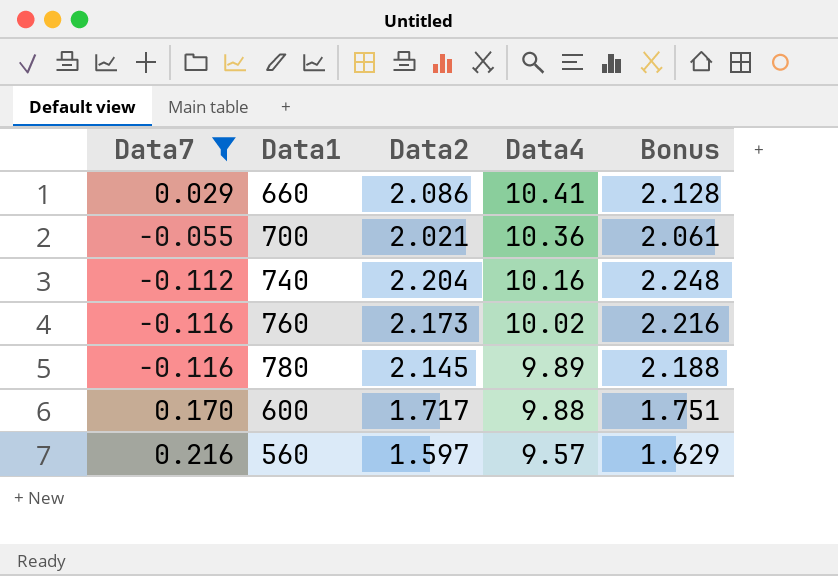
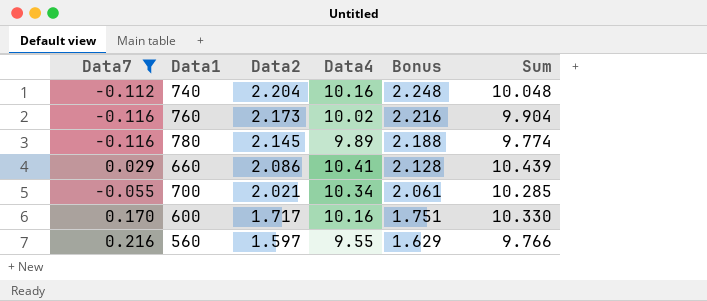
row order: Data4 descending -> Data2 descending
column Sum | formula: none -> [Data7] + [Data4]
700 | Data4: 10.36 -> 10.34
600 | Data4: 9.88 -> 10.16
560 | Data4: 9.57 -> 9.55

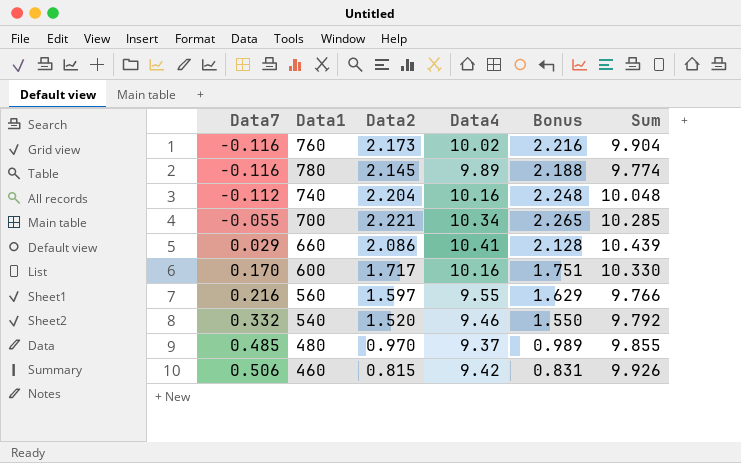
filter: Data7 <= 0.216 -> none
row order: Data2 descending -> Data7 ascending
700 | Data2: 2.021 -> 2.221
700 | Bonus: 2.061 -> 2.265

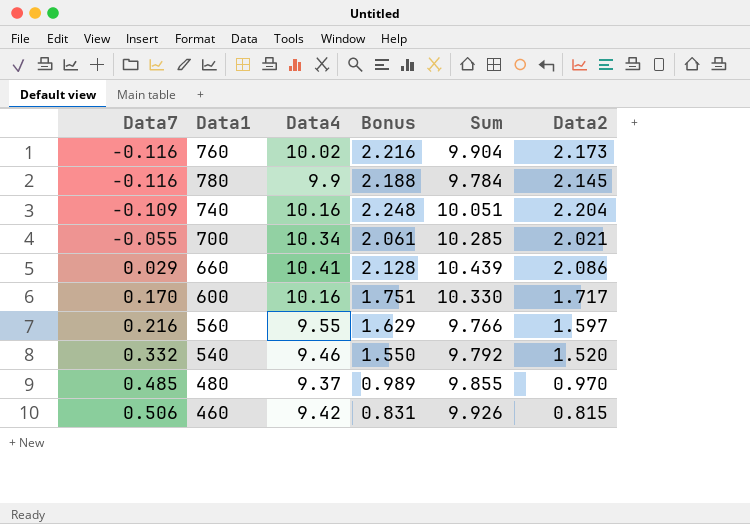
column Data2 | position: 3 -> 6
780 | Data4: 9.89 -> 9.9
780 | Sum: 9.774 -> 9.784
740 | Data7: -0.112 -> -0.109
740 | Sum: 10.048 -> 10.051
700 | Bonus: 2.265 -> 2.061
700 | Data2: 2.221 -> 2.021

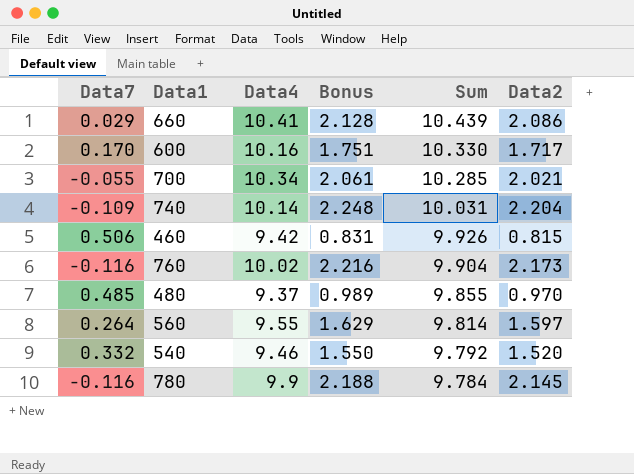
row order: Data7 ascending -> Sum descending
740 | Data4: 10.16 -> 10.14
740 | Sum: 10.051 -> 10.031
560 | Data7: 0.216 -> 0.264
560 | Sum: 9.766 -> 9.814

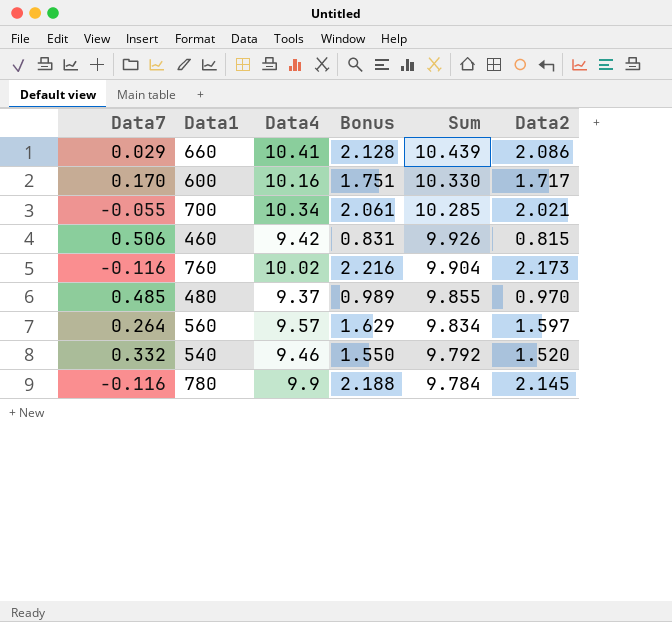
row 740: -0.109 | 10.14 | 2.248 | 10.031 | 2.204 -> none
560 | Data4: 9.55 -> 9.57
560 | Sum: 9.814 -> 9.834

